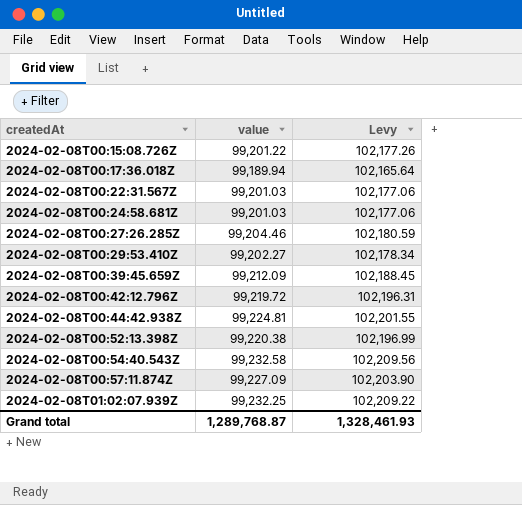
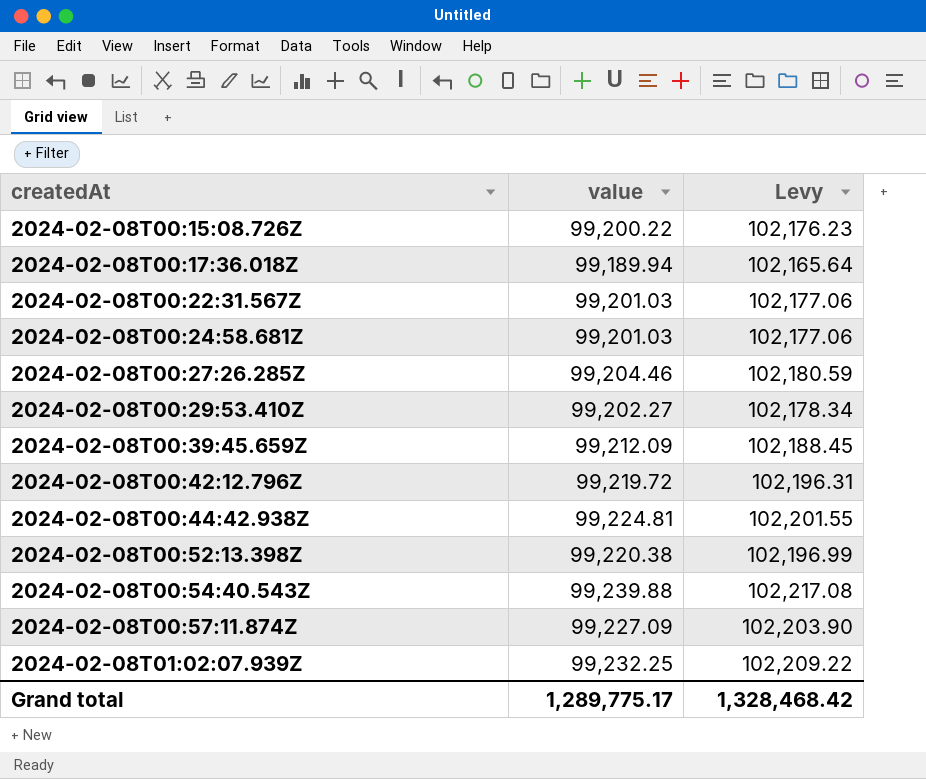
2024-02-08T00:15:08.726Z | value: 99,201.22 -> 99,200.22
2024-02-08T00:15:08.726Z | Levy: 102,177.26 -> 102,176.23
2024-02-08T00:54:40.543Z | value: 99,232.58 -> 99,239.88
2024-02-08T00:54:40.543Z | Levy: 102,209.56 -> 102,217.08
Grand total | value: 1,289,768.87 -> 1,289,775.17
Grand total | Levy: 1,328,461.93 -> 1,328,468.42

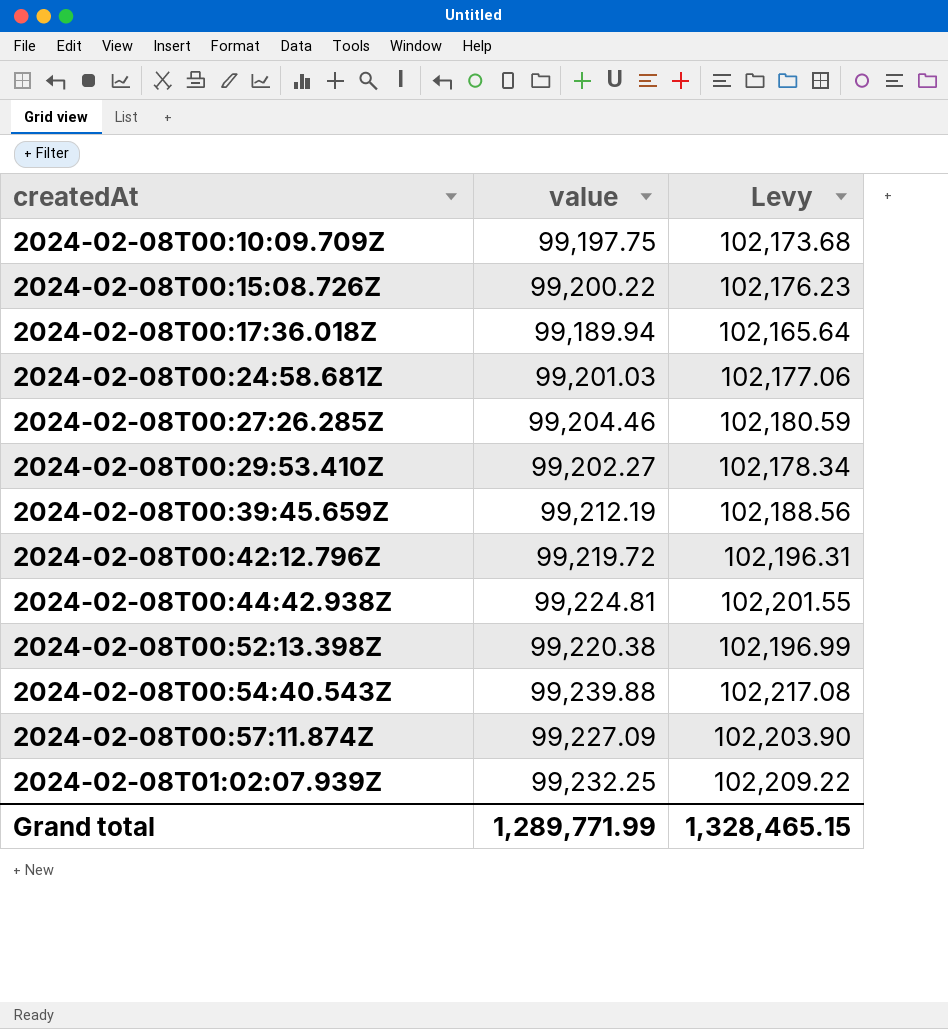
row 2024-02-08T00:22:31.567Z: 99,201.03 | 102,177.06 -> none
row 2024-02-08T00:10:09.709Z: none -> 99,197.75 | 102,173.68
2024-02-08T00:39:45.659Z | value: 99,212.09 -> 99,212.19
2024-02-08T00:39:45.659Z | Levy: 102,188.45 -> 102,188.56
Grand total | value: 1,289,775.17 -> 1,289,771.99
Grand total | Levy: 1,328,468.42 -> 1,328,465.15

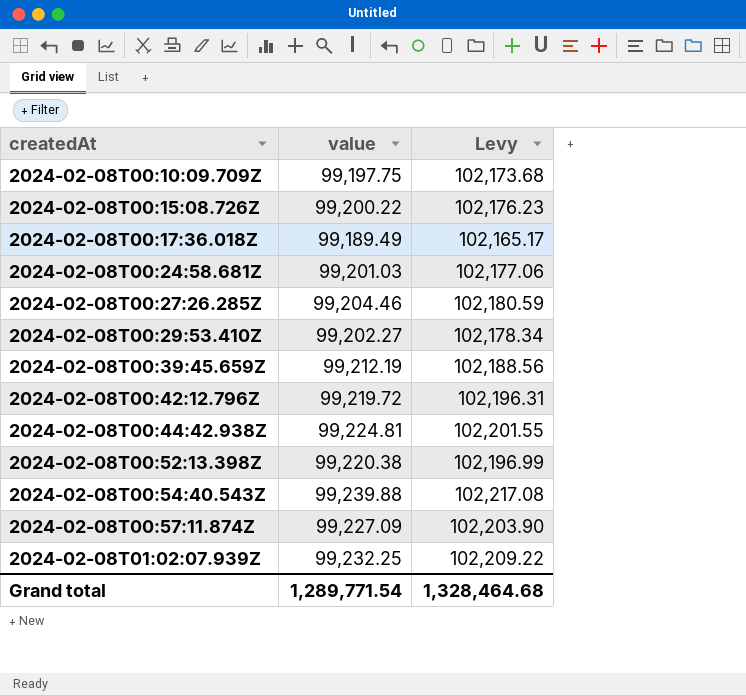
2024-02-08T00:17:36.018Z | value: 99,189.94 -> 99,189.49
2024-02-08T00:17:36.018Z | Levy: 102,165.64 -> 102,165.17
Grand total | value: 1,289,771.99 -> 1,289,771.54
Grand total | Levy: 1,328,465.15 -> 1,328,464.68

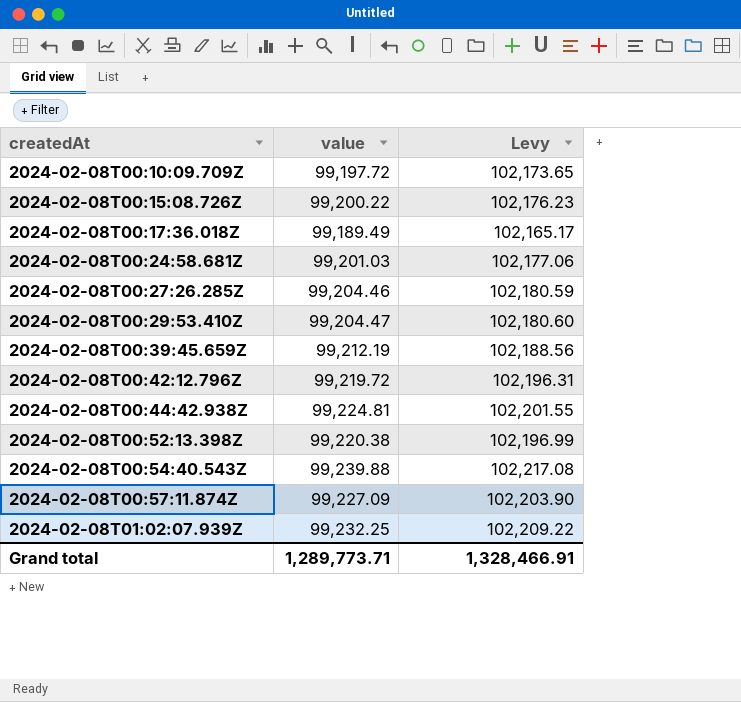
2024-02-08T00:10:09.709Z | value: 99,197.75 -> 99,197.72
2024-02-08T00:10:09.709Z | Levy: 102,173.68 -> 102,173.65
2024-02-08T00:29:53.410Z | value: 99,202.27 -> 99,204.47
2024-02-08T00:29:53.410Z | Levy: 102,178.34 -> 102,180.60
Grand total | value: 1,289,771.54 -> 1,289,773.71
Grand total | Levy: 1,328,464.68 -> 1,328,466.91

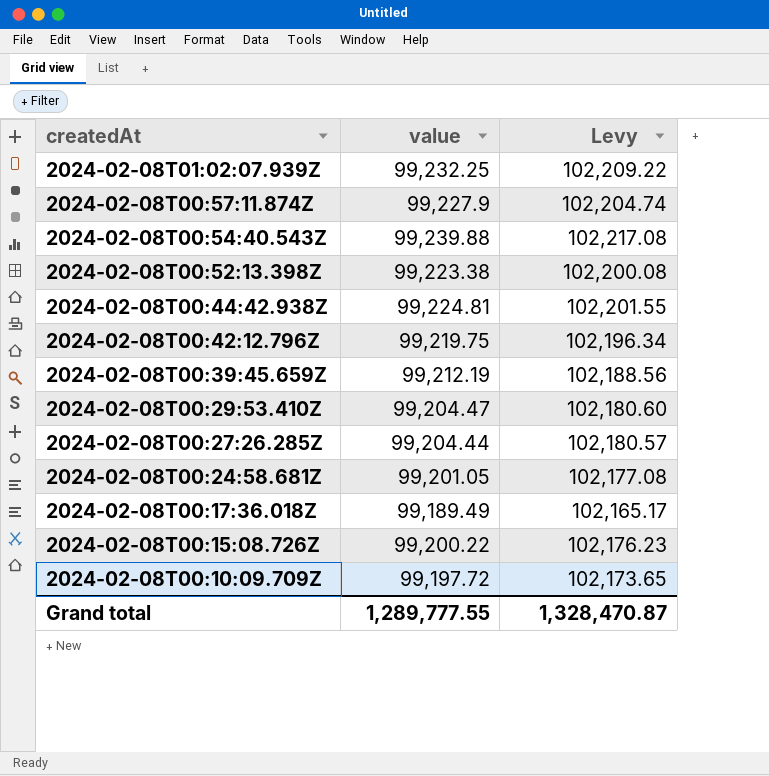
row order: createdAt ascending -> createdAt descending
2024-02-08T00:57:11.874Z | value: 99,227.09 -> 99,227.9
2024-02-08T00:57:11.874Z | Levy: 102,203.90 -> 102,204.74
2024-02-08T00:52:13.398Z | value: 99,220.38 -> 99,223.38
2024-02-08T00:52:13.398Z | Levy: 102,196.99 -> 102,200.08
2024-02-08T00:42:12.796Z | value: 99,219.72 -> 99,219.75
2024-02-08T00:42:12.796Z | Levy: 102,196.31 -> 102,196.34
2024-02-08T00:27:26.285Z | value: 99,204.46 -> 99,204.44
2024-02-08T00:27:26.285Z | Levy: 102,180.59 -> 102,180.57
2024-02-08T00:24:58.681Z | value: 99,201.03 -> 99,201.05
2024-02-08T00:24:58.681Z | Levy: 102,177.06 -> 102,177.08
Grand total | value: 1,289,773.71 -> 1,289,777.55
Grand total | Levy: 1,328,466.91 -> 1,328,470.87

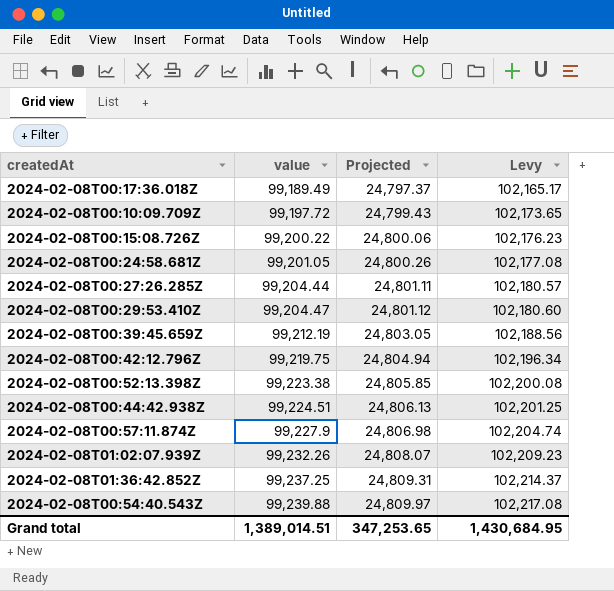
row order: createdAt descending -> value ascending
column Projected | formula: none -> [value] * 0.25
2024-02-08T00:44:42.938Z | value: 99,224.81 -> 99,224.51
2024-02-08T00:44:42.938Z | Levy: 102,201.55 -> 102,201.25
2024-02-08T01:02:07.939Z | value: 99,232.25 -> 99,232.26
2024-02-08T01:02:07.939Z | Levy: 102,209.22 -> 102,209.23
row 2024-02-08T01:36:42.852Z: none -> 99,237.25 | 24,809.31 | 102,214.37
Grand total | value: 1,289,777.55 -> 1,389,014.51
Grand total | Levy: 1,328,470.87 -> 1,430,684.95

